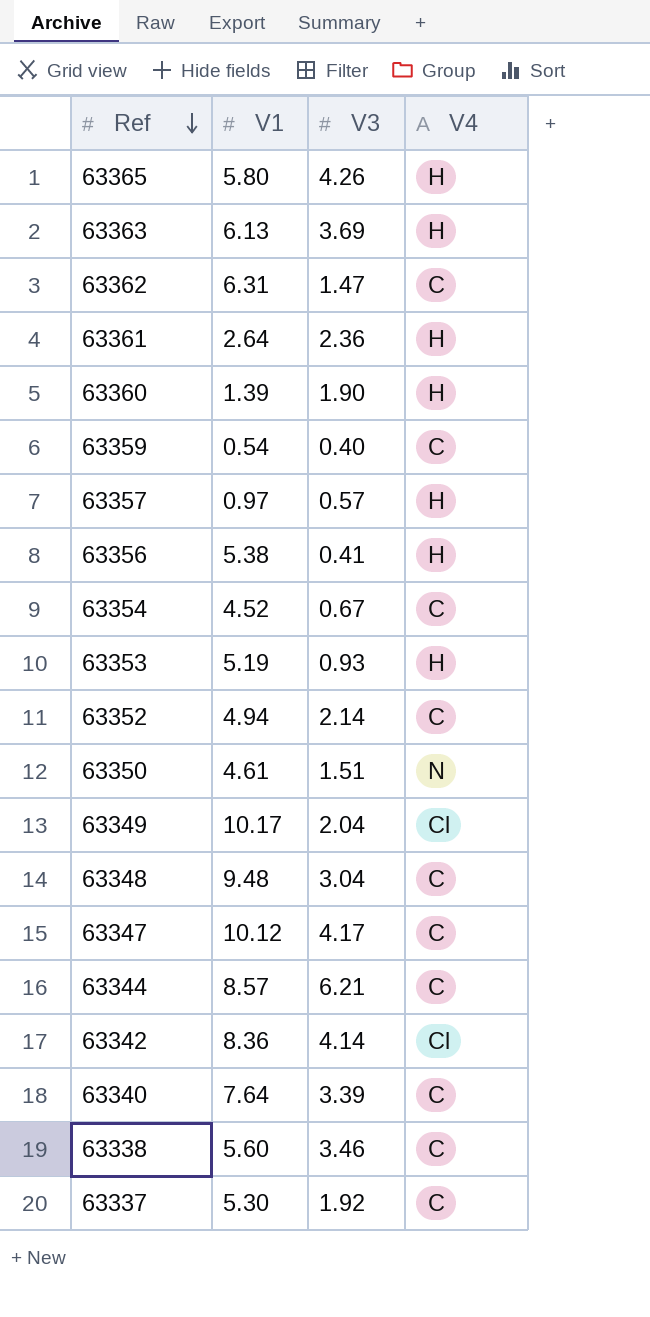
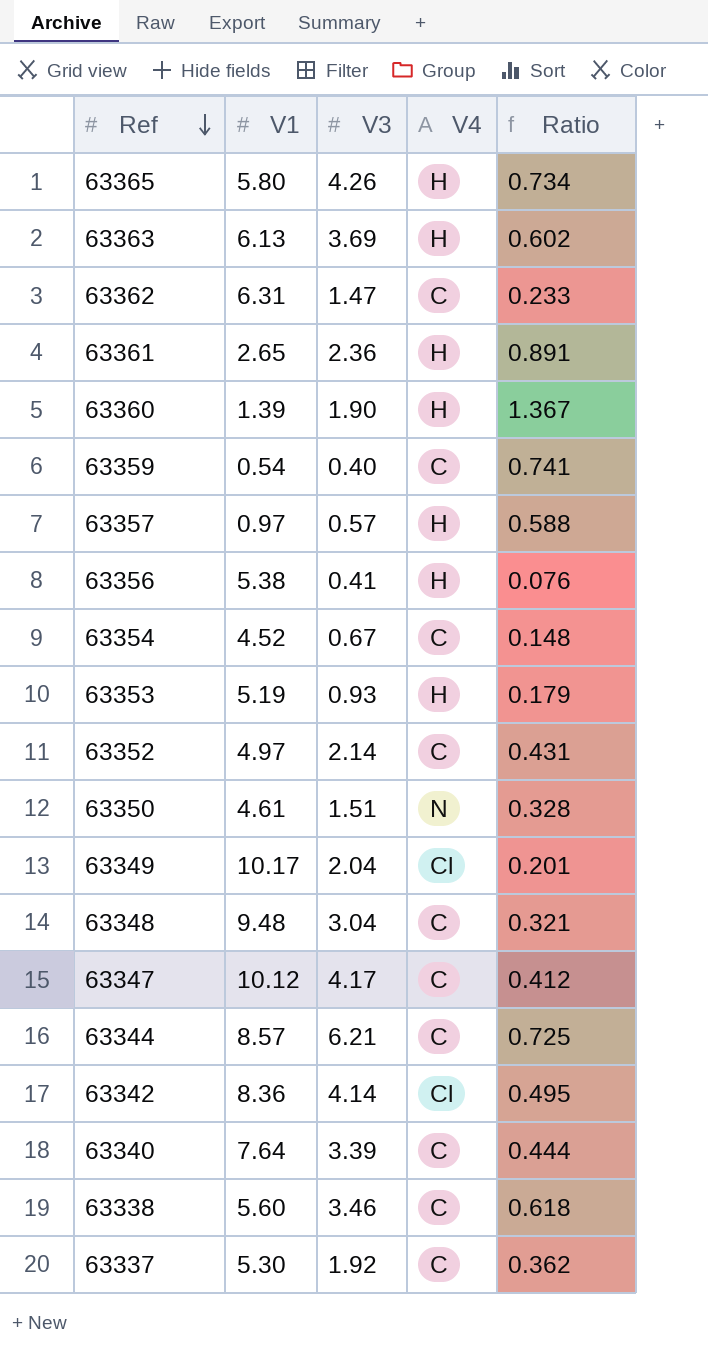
column Ratio | formula: none -> [V3] / [V1]
63361 | V1: 2.64 -> 2.65
63352 | V1: 4.94 -> 4.97

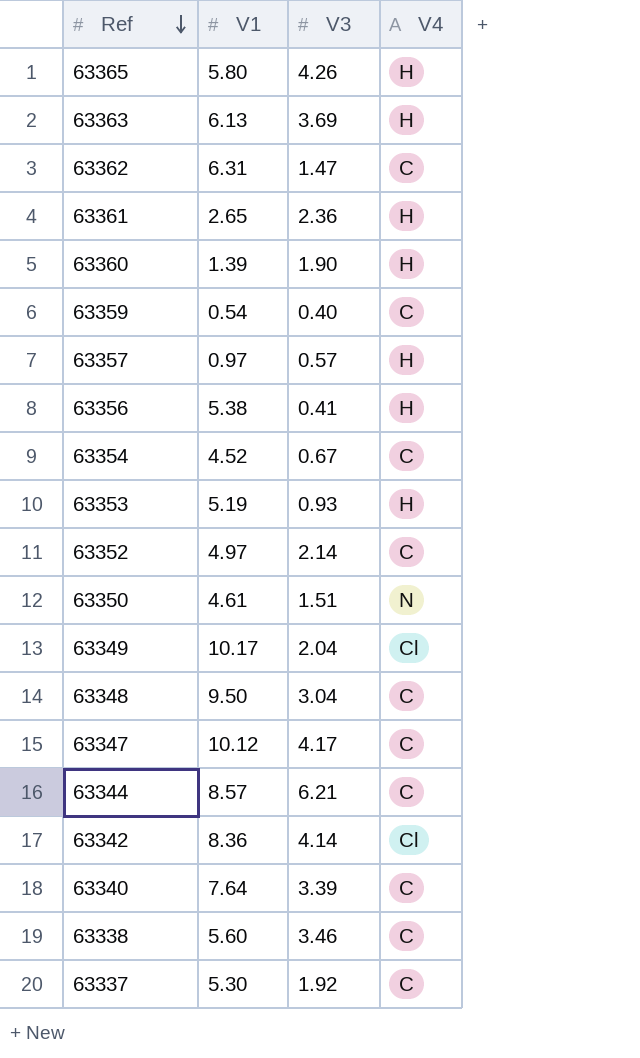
column Ratio | formula: [V3] / [V1] -> none
63348 | V1: 9.48 -> 9.50

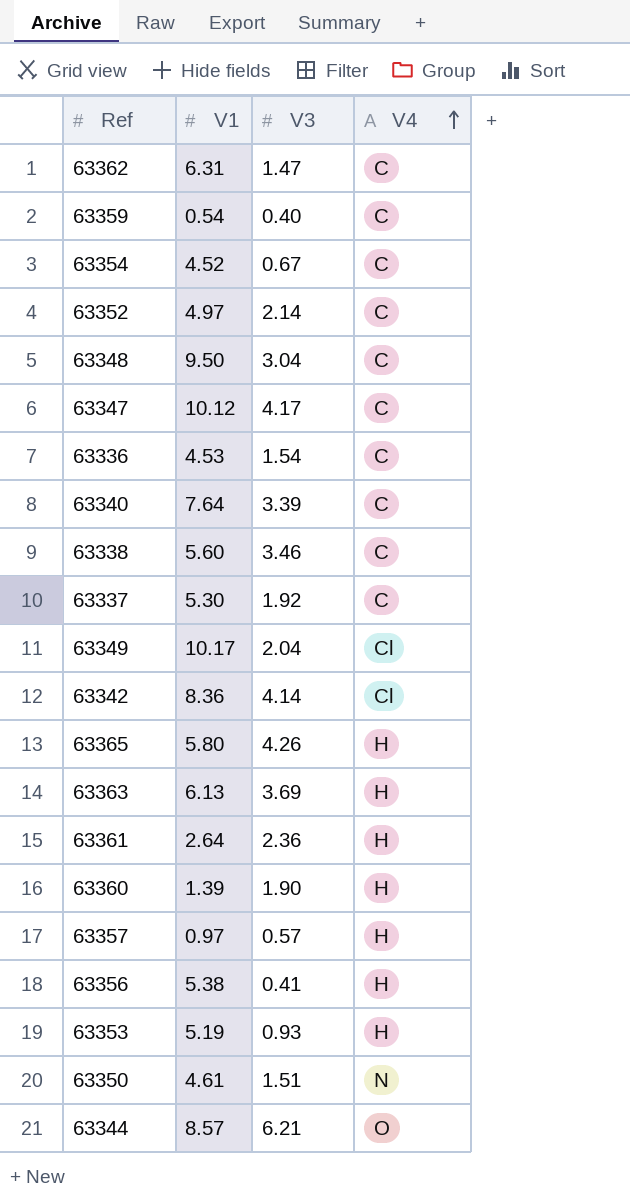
row order: Ref descending -> V4 ascending
row 63336: none -> 4.53 | 1.54 | C
63361 | V1: 2.65 -> 2.64
63344 | V4: C -> O

